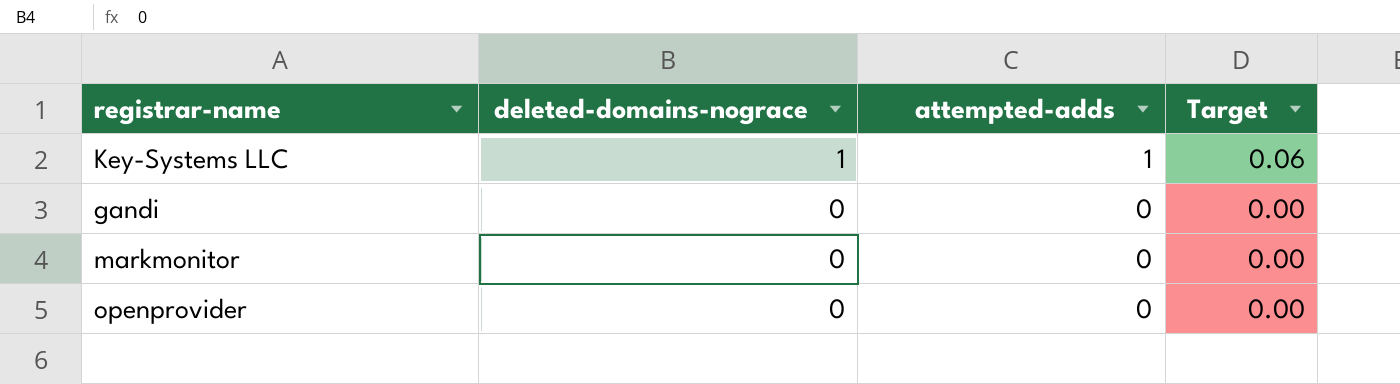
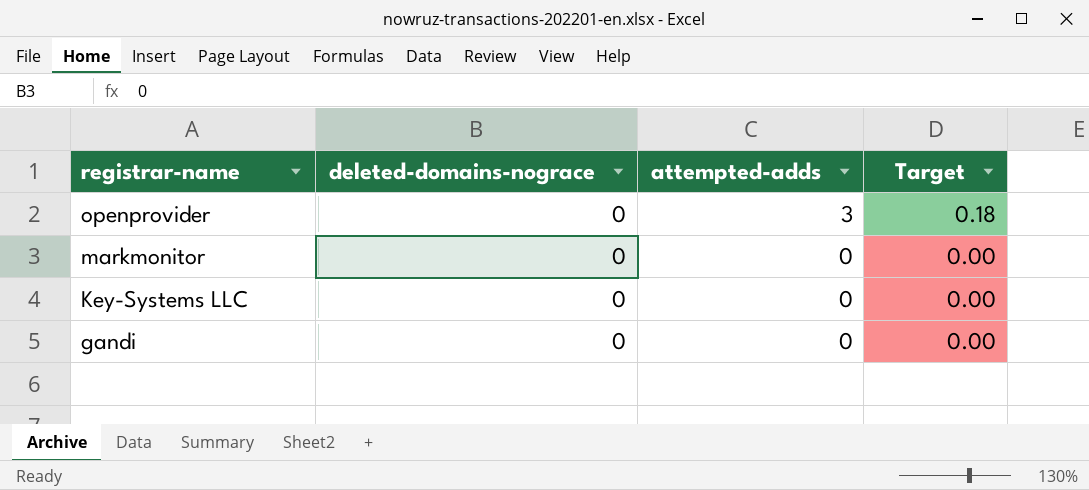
row order: deleted-domains-nograce descending -> registrar-name descending
openprovider | attempted-adds: 0 -> 3
openprovider | Target: 0.00 -> 0.18
Key-Systems LLC | deleted-domains-nograce: 1 -> 0
Key-Systems LLC | attempted-adds: 1 -> 0
Key-Systems LLC | Target: 0.06 -> 0.00

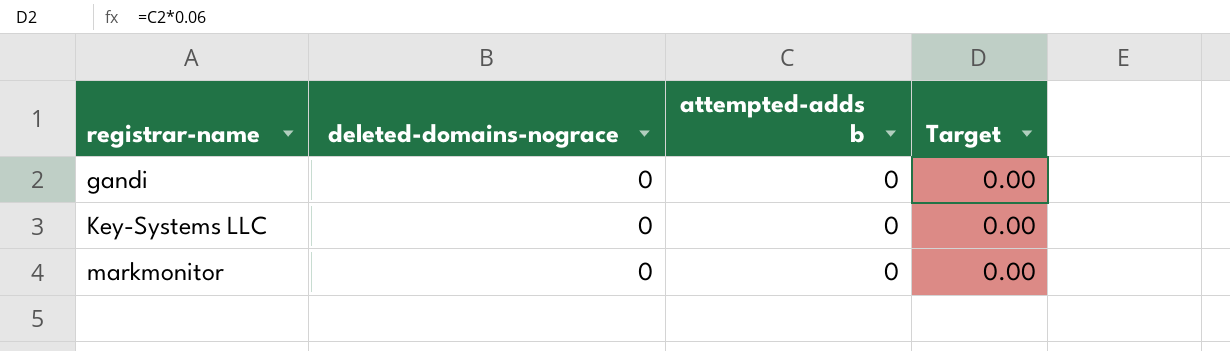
row order: registrar-name descending -> registrar-name ascending
column name: attempted-adds -> attempted-adds b
row openprovider: 0 | 3 | 0.18 -> none

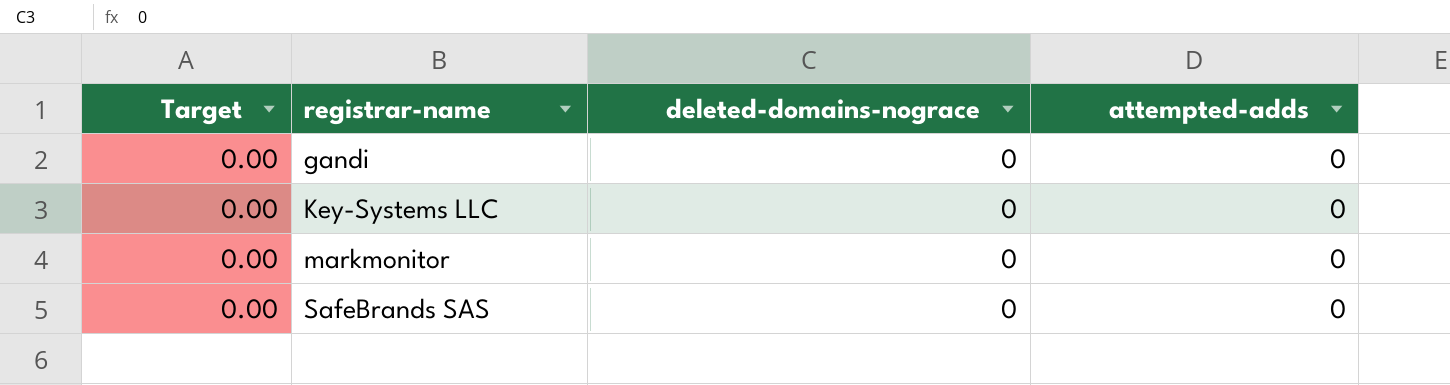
column Target | position: 4 -> 1
column name: attempted-adds b -> attempted-adds
row SafeBrands SAS: none -> 0.00 | 0 | 0

